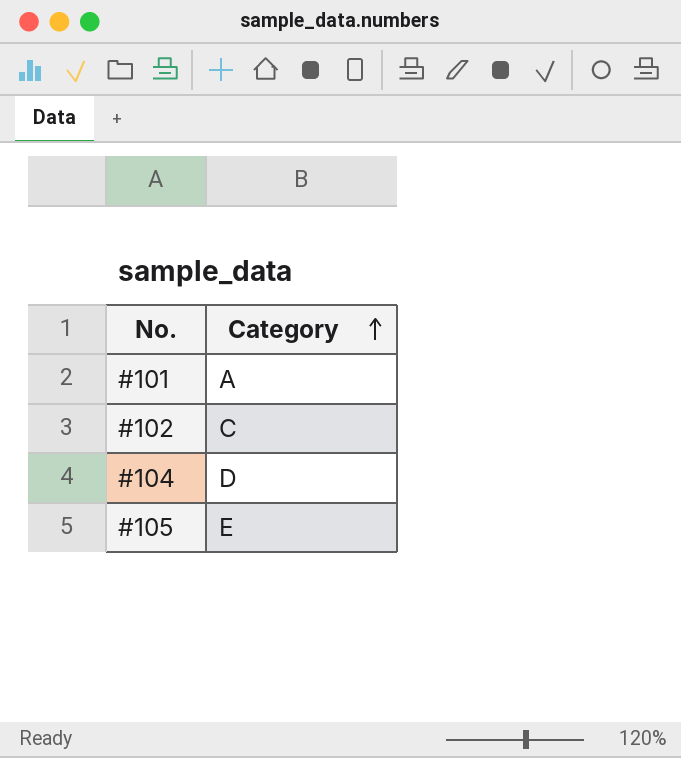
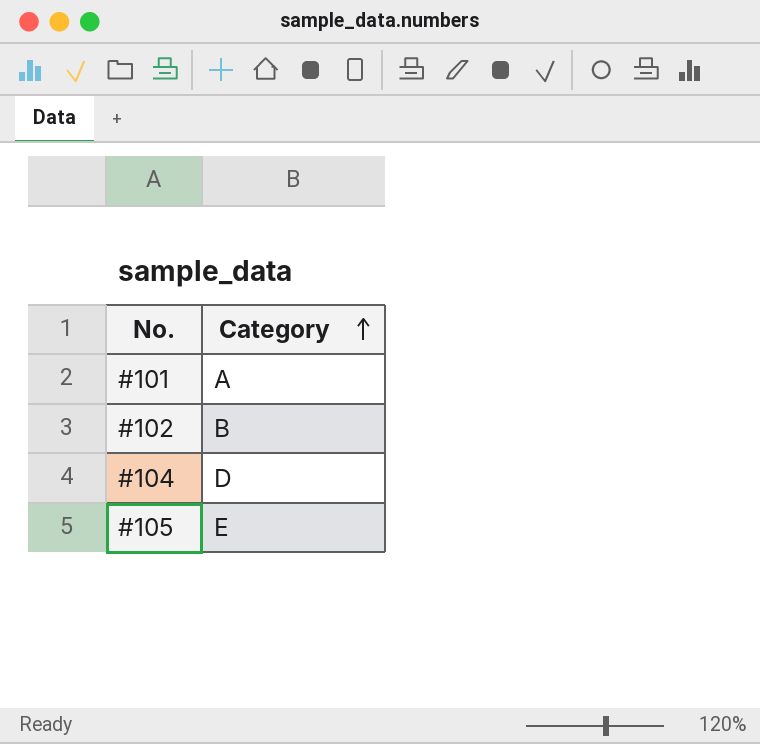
#102 | Category: C -> B

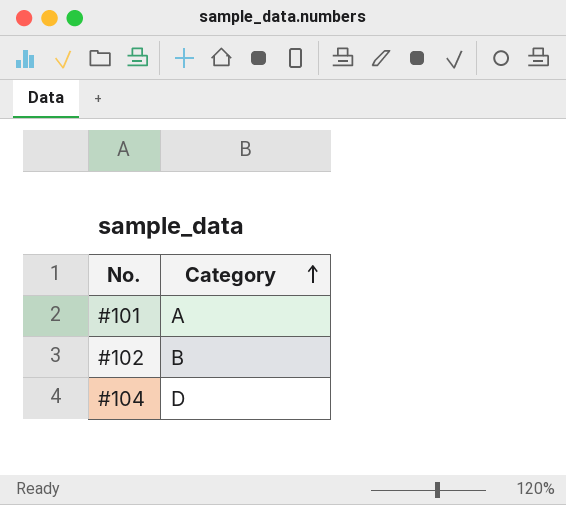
row #105: E -> none

